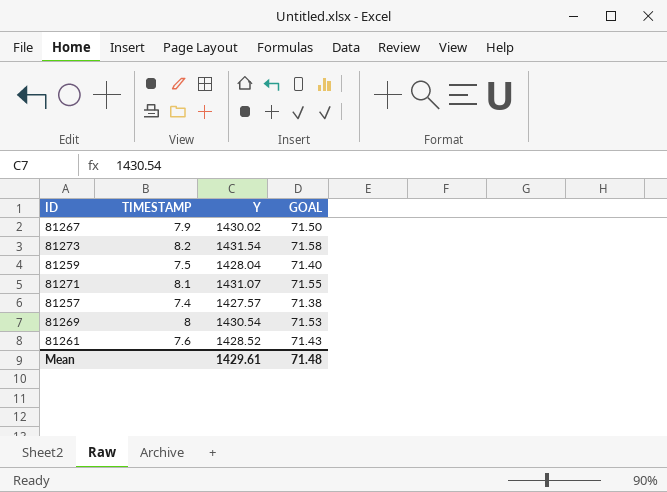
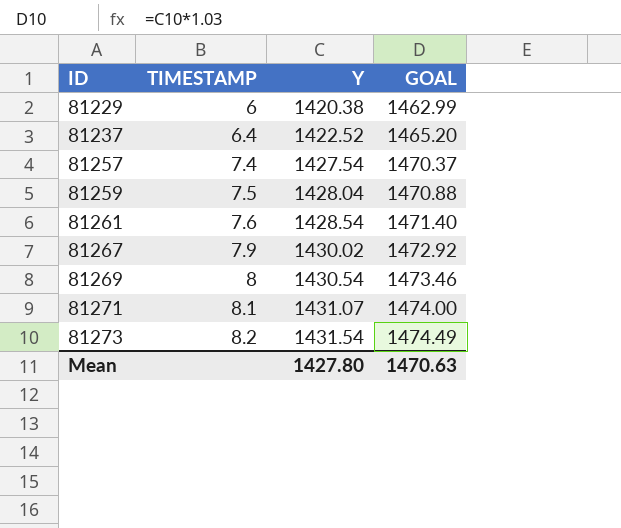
row order: none -> ID ascending
column GOAL | formula: [Y] * 0.05 -> [Y] * 1.03
row 81229: none -> 6 | 1420.38 | 1462.99
row 81237: none -> 6.4 | 1422.52 | 1465.20
81257 | Y: 1427.57 -> 1427.54
81261 | Y: 1428.52 -> 1428.54
Mean | Y: 1429.61 -> 1427.80
Mean | GOAL: 71.48 -> 1470.63

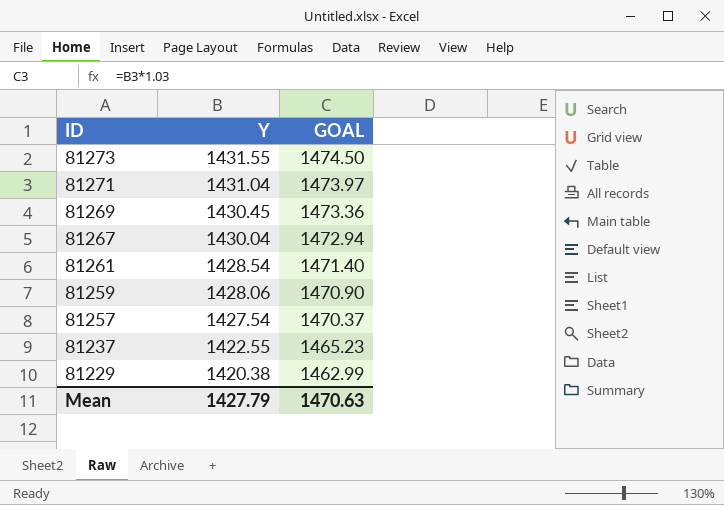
row order: ID ascending -> ID descending
column TIMESTAMP | position: 2 -> none
81273 | Y: 1431.54 -> 1431.55
81273 | GOAL: 1474.49 -> 1474.50
81271 | Y: 1431.07 -> 1431.04
81271 | GOAL: 1474.00 -> 1473.97
81269 | Y: 1430.54 -> 1430.45
81269 | GOAL: 1473.46 -> 1473.36
81267 | Y: 1430.02 -> 1430.04
81267 | GOAL: 1472.92 -> 1472.94
81259 | Y: 1428.04 -> 1428.06
81259 | GOAL: 1470.88 -> 1470.90
81237 | Y: 1422.52 -> 1422.55
81237 | GOAL: 1465.20 -> 1465.23
Mean | Y: 1427.80 -> 1427.79

